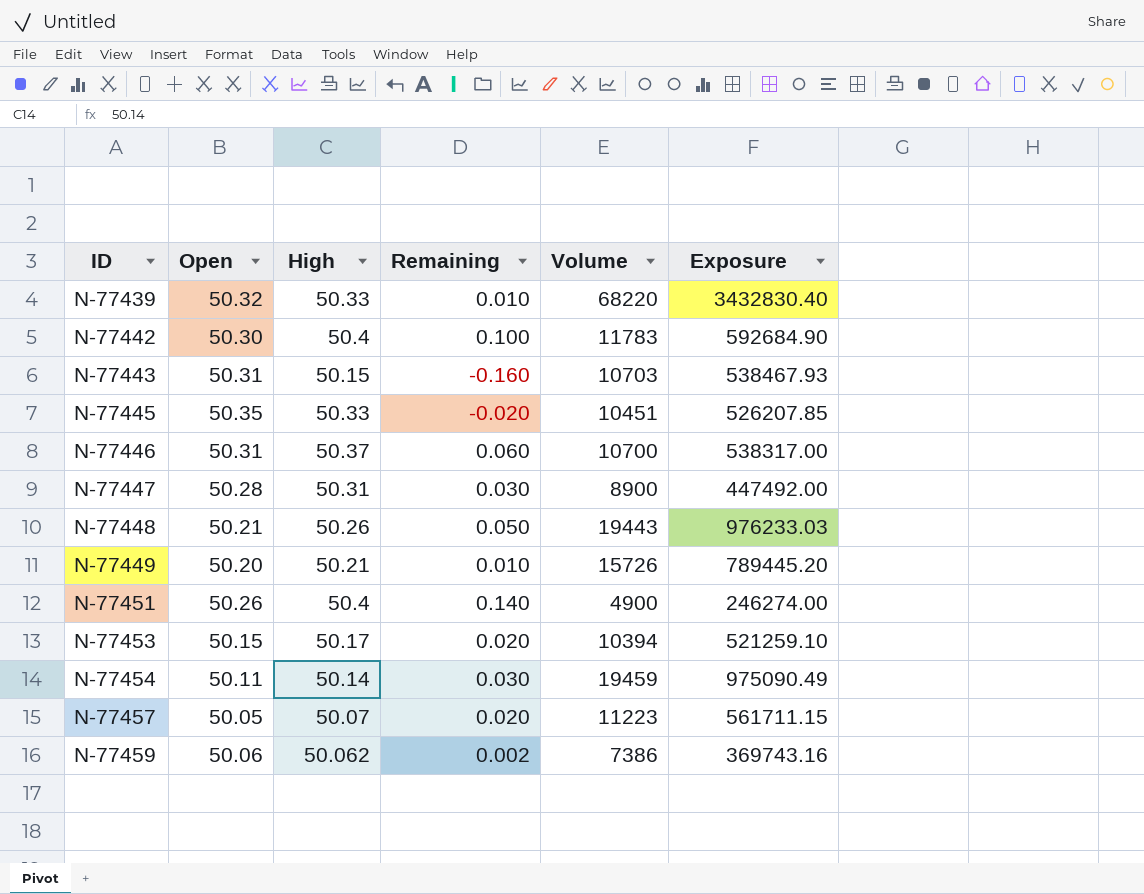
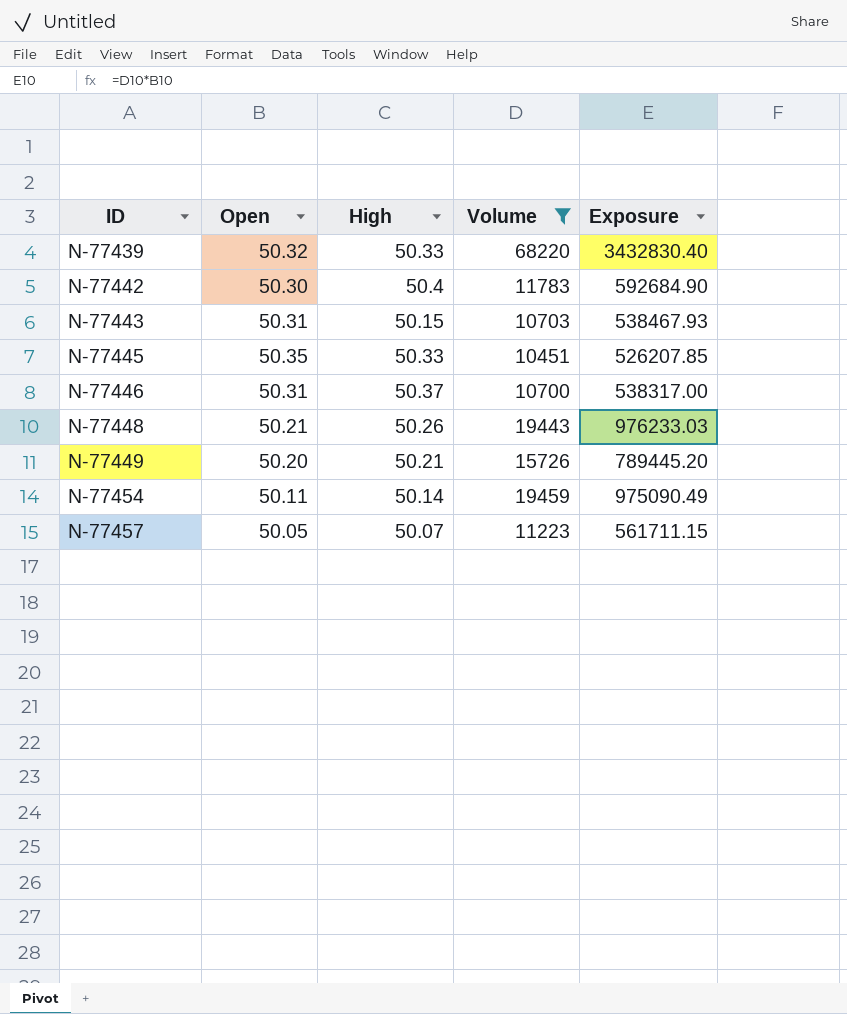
filter: none -> Volume >= 10451
column Remaining | formula: [High] - [Open] -> none

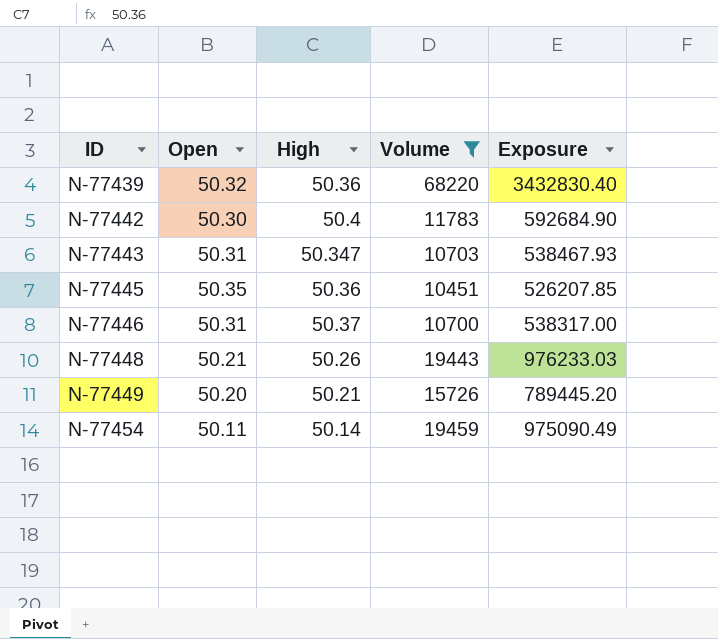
row N-77457: 50.05 | 50.07 | 11223 | 561711.15 -> none
N-77439 | High: 50.33 -> 50.36
N-77443 | High: 50.15 -> 50.347
N-77445 | High: 50.33 -> 50.36

